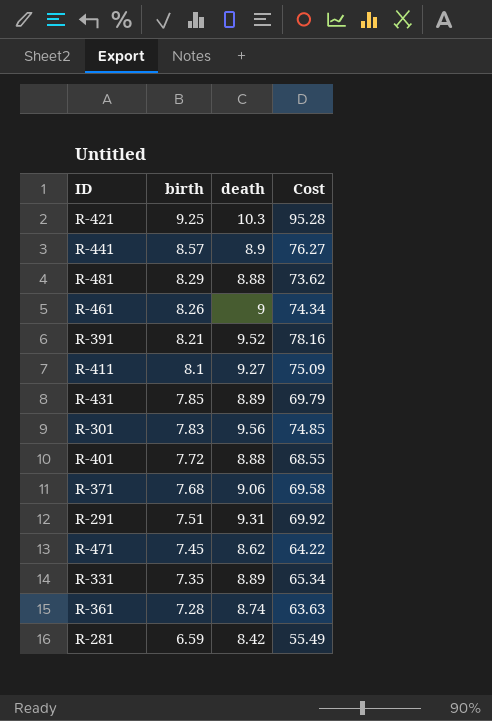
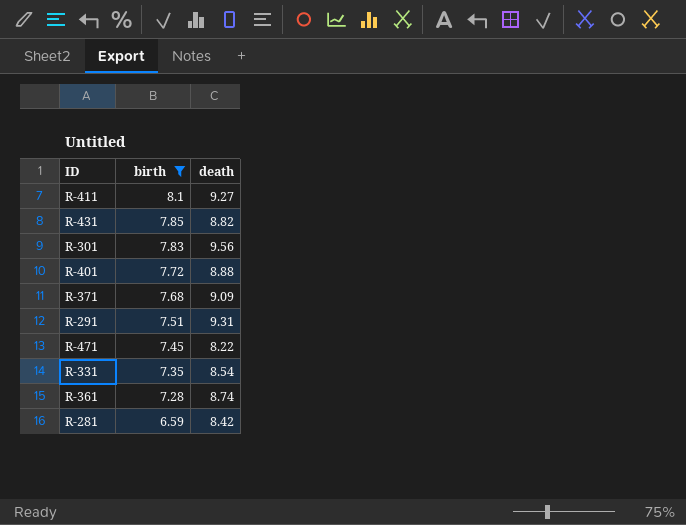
filter: none -> birth <= 8.1
column Cost | formula: [birth] * [death] -> none
R-431 | death: 8.89 -> 8.82
R-371 | death: 9.06 -> 9.09
R-471 | death: 8.62 -> 8.22
R-331 | death: 8.89 -> 8.54

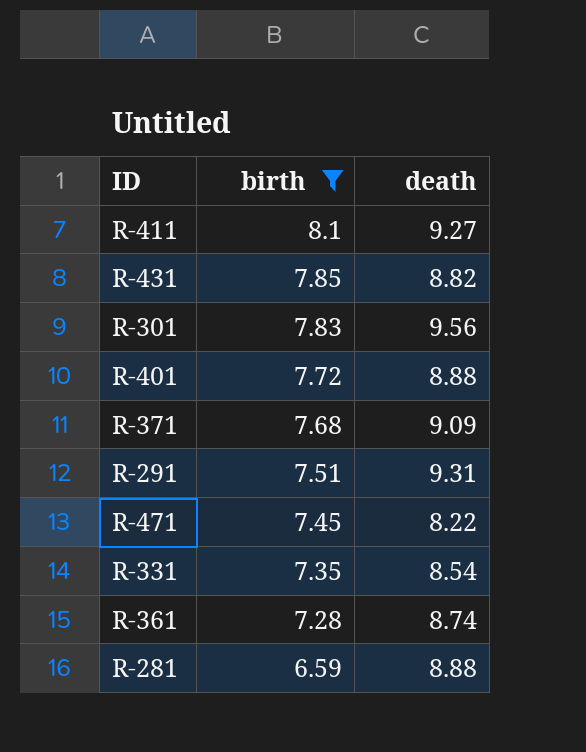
R-281 | death: 8.42 -> 8.88

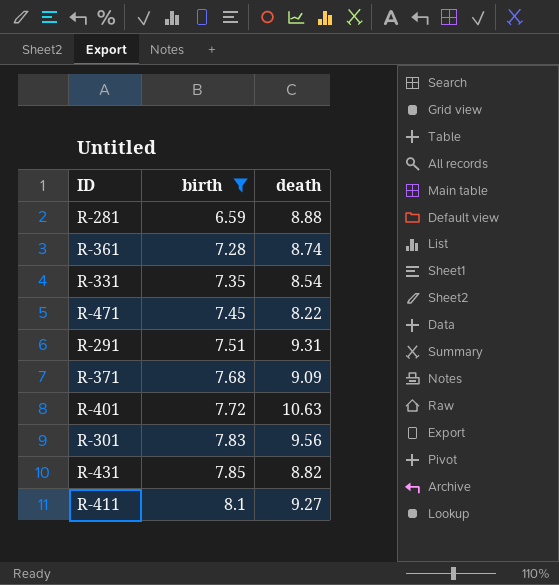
row order: birth descending -> birth ascending
R-401 | death: 8.88 -> 10.63

